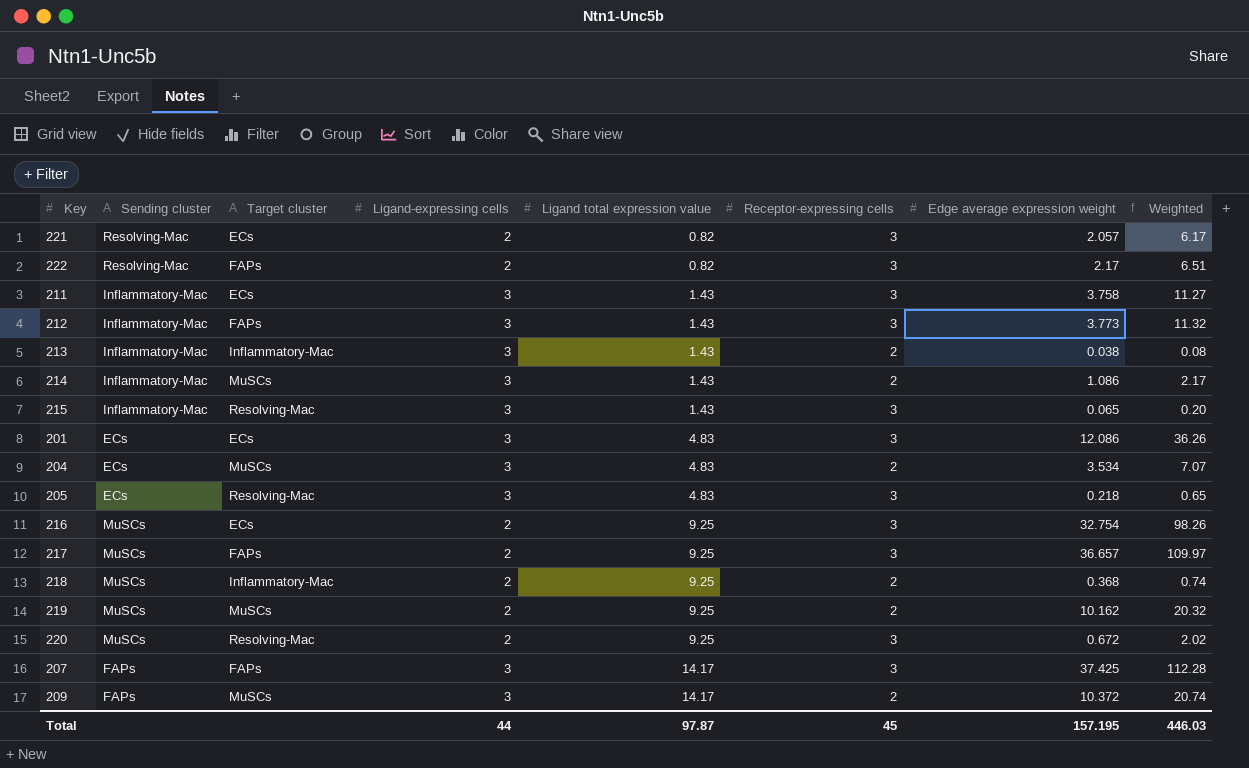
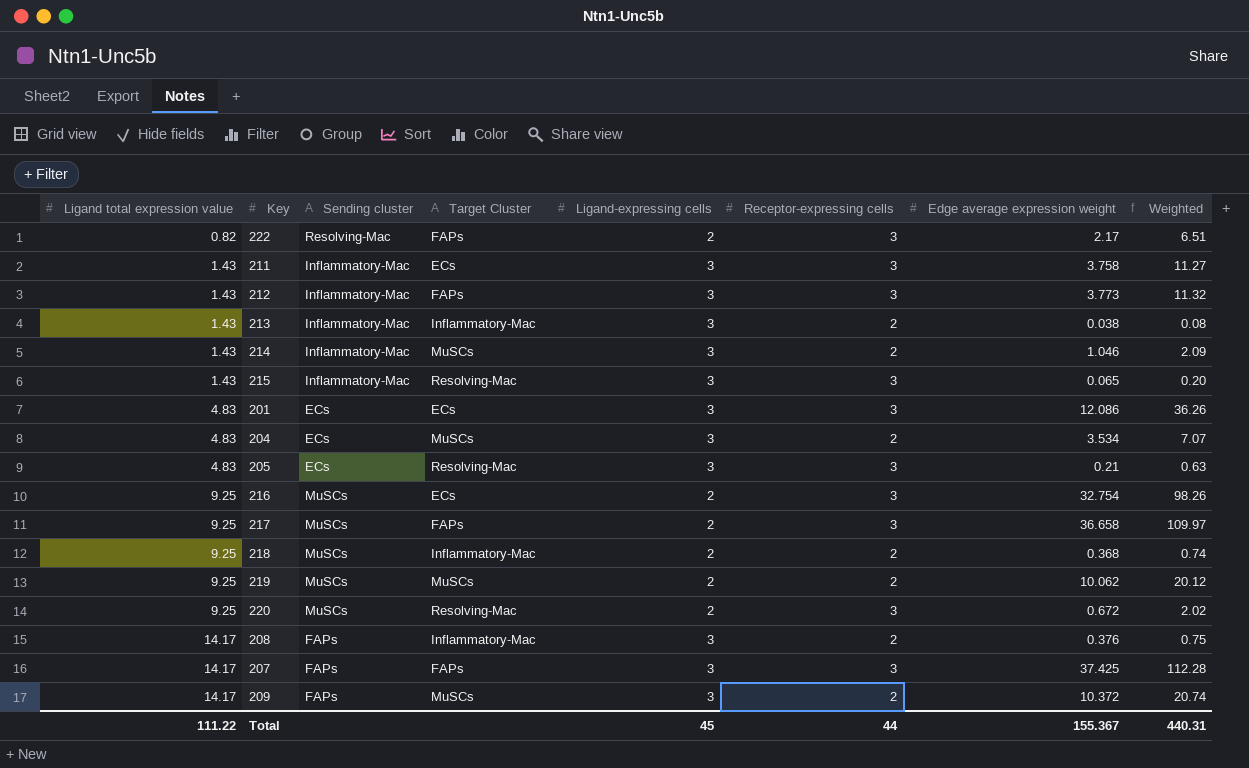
column Ligand total expression value | position: 5 -> 1
column name: Target cluster -> Target Cluster
row 221: Resolving-Mac | ECs | 2 | 0.82 | 3 | 2.057 | 6.17 -> none
214 | Edge average expression weight: 1.086 -> 1.046
214 | Weighted: 2.17 -> 2.09
205 | Edge average expression weight: 0.218 -> 0.21
205 | Weighted: 0.65 -> 0.63
217 | Edge average expression weight: 36.657 -> 36.658
219 | Edge average expression weight: 10.162 -> 10.062
219 | Weighted: 20.32 -> 20.12
row 208: none -> 14.17 | FAPs | Inflammatory-Mac | 3 | 2 | 0.376 | 0.75
Total | Ligand total expression value: 97.87 -> 111.22
Total | Ligand-expressing cells: 44 -> 45
Total | Receptor-expressing cells: 45 -> 44
Total | Edge average expression weight: 157.195 -> 155.367
Total | Weighted: 446.03 -> 440.31

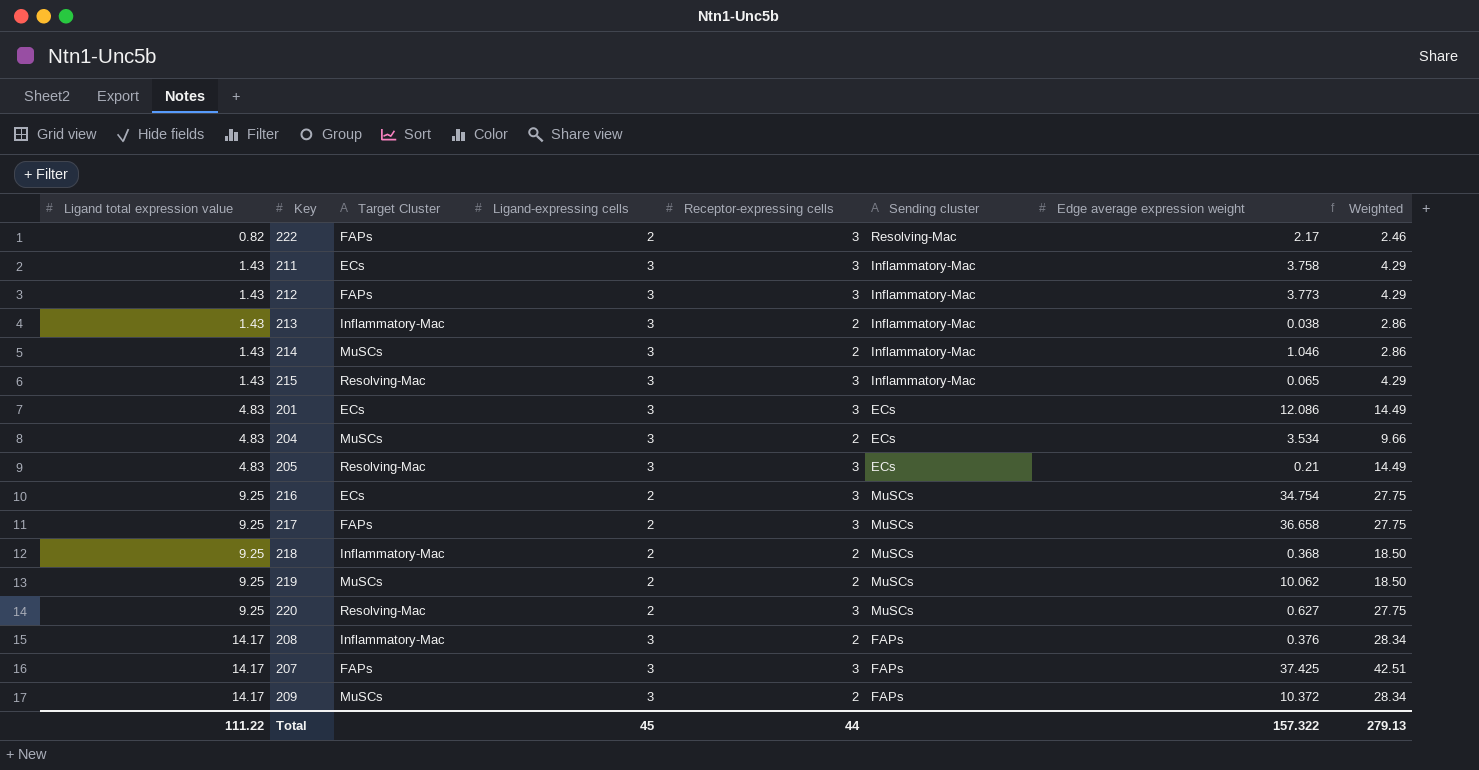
column Sending cluster | position: 3 -> 6
column Weighted | formula: [Receptor-expressing cells] * [Edge average expression weight] -> [Ligand total expression value] * [Receptor-expressing cells]
216 | Edge average expression weight: 32.754 -> 34.754
220 | Edge average expression weight: 0.672 -> 0.627
Total | Edge average expression weight: 155.367 -> 157.322
Total | Weighted: 440.31 -> 279.13

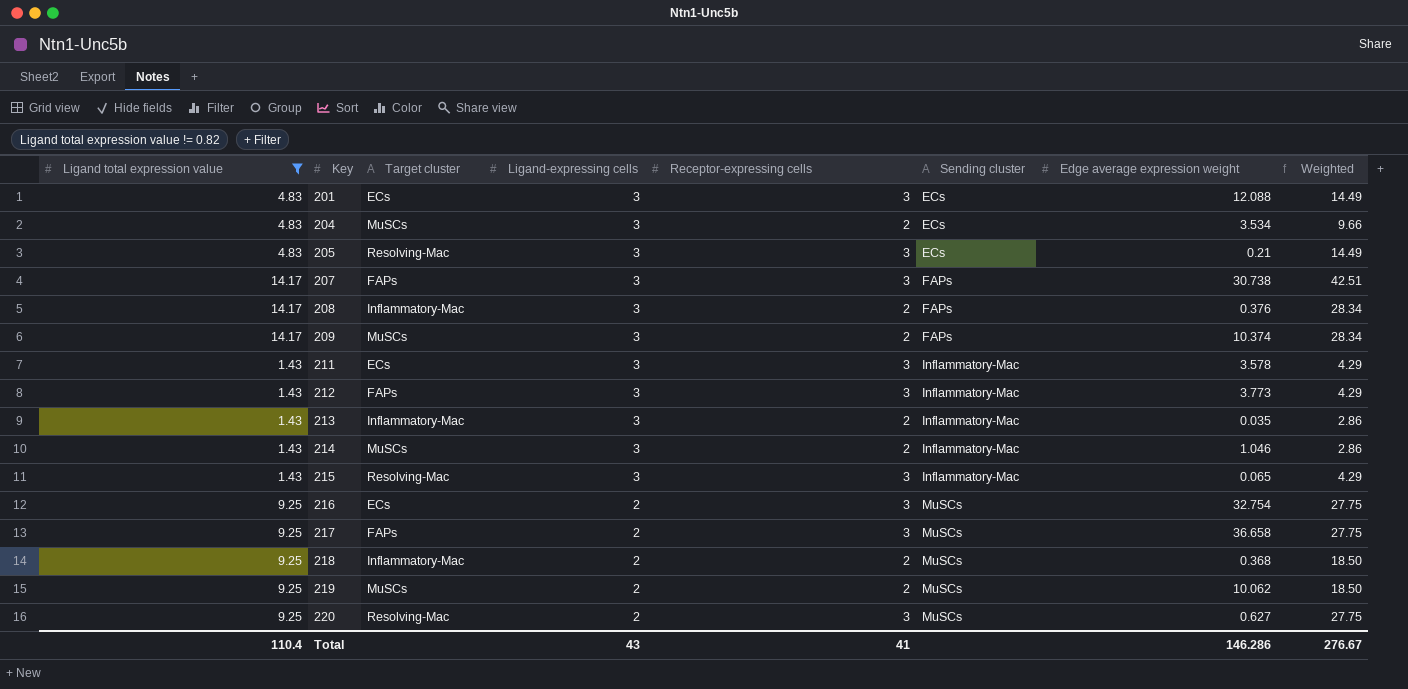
filter: none -> Ligand total expression value != 0.82
row order: Ligand total expression value ascending -> Key ascending
column name: Target Cluster -> Target cluster
201 | Edge average expression weight: 12.086 -> 12.088
207 | Edge average expression weight: 37.425 -> 30.738
209 | Edge average expression weight: 10.372 -> 10.374
211 | Edge average expression weight: 3.758 -> 3.578
213 | Edge average expression weight: 0.038 -> 0.035
216 | Edge average expression weight: 34.754 -> 32.754
Total | Ligand total expression value: 111.22 -> 110.4
Total | Ligand-expressing cells: 45 -> 43
Total | Receptor-expressing cells: 44 -> 41
Total | Edge average expression weight: 157.322 -> 146.286
Total | Weighted: 279.13 -> 276.67

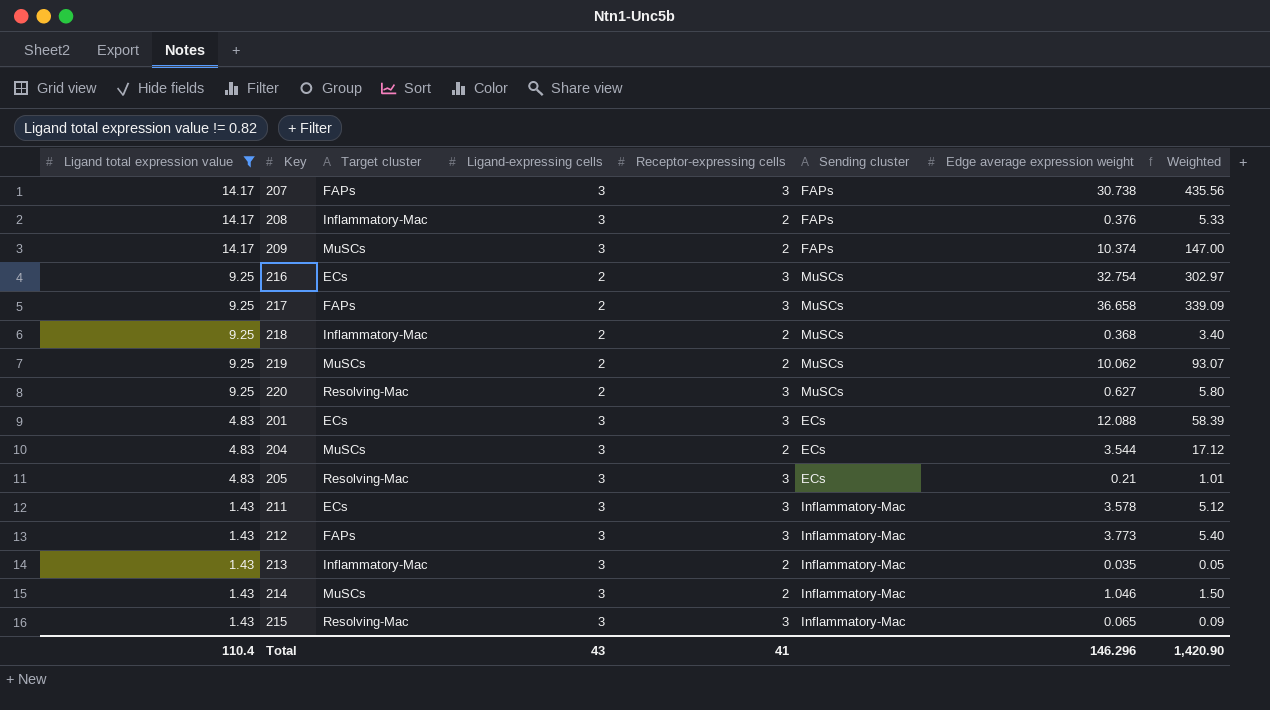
row order: Key ascending -> Ligand total expression value descending
column Weighted | formula: [Ligand total expression value] * [Receptor-expressing cells] -> [Ligand total expression value] * [Edge average expression weight]
204 | Edge average expression weight: 3.534 -> 3.544
Total | Edge average expression weight: 146.286 -> 146.296
Total | Weighted: 276.67 -> 1,420.90

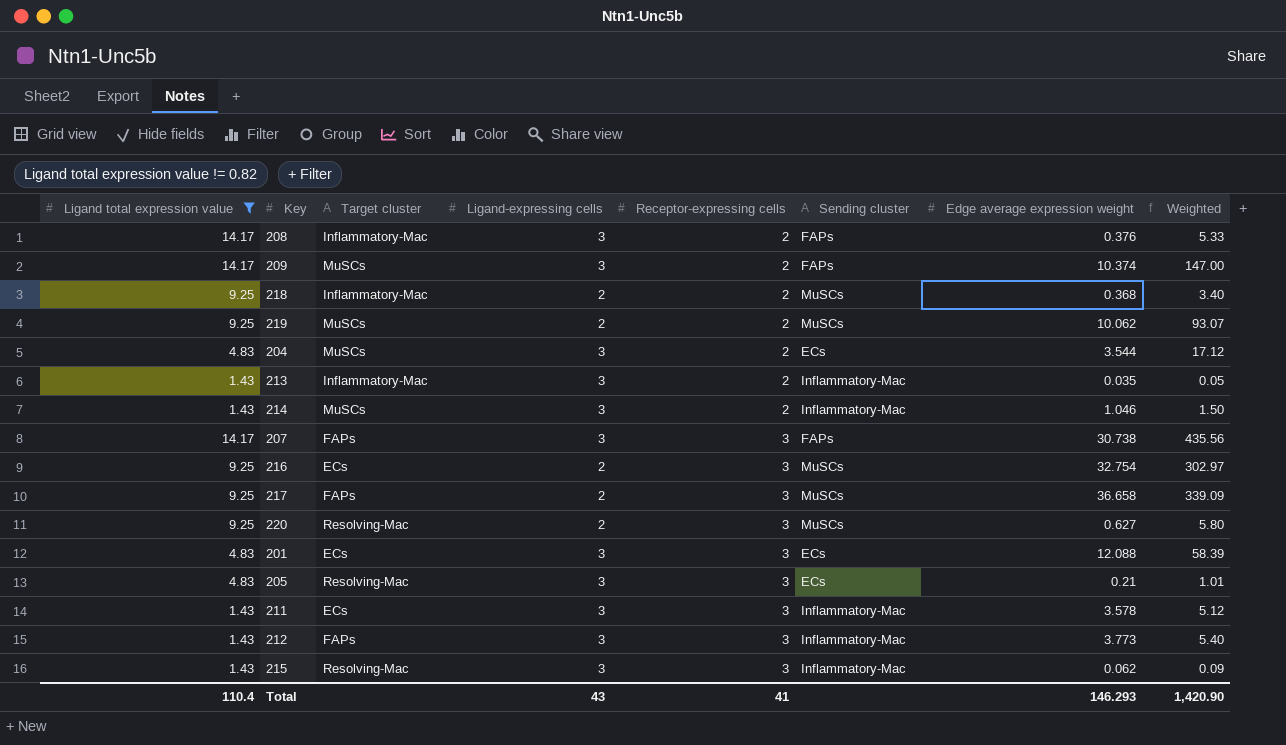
row order: Ligand total expression value descending -> Receptor-expressing cells ascending
215 | Edge average expression weight: 0.065 -> 0.062
Total | Edge average expression weight: 146.296 -> 146.293

